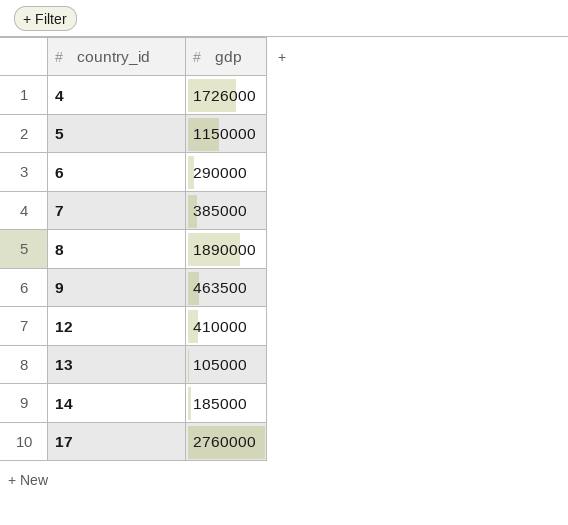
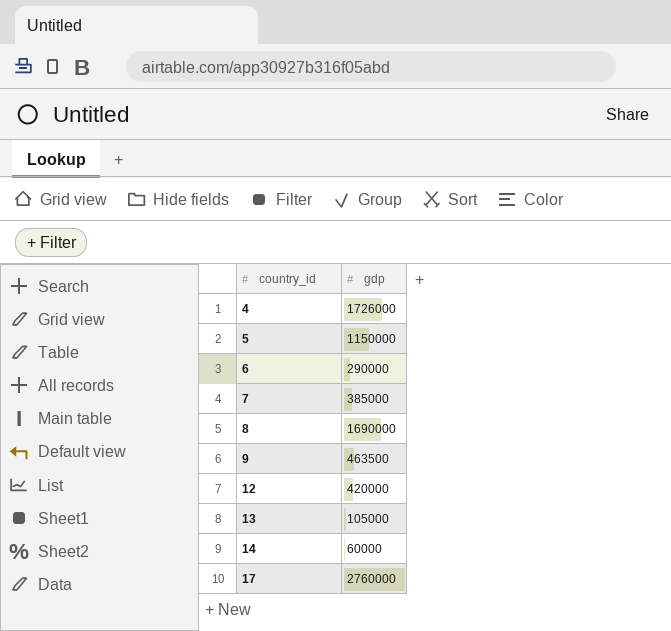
8 | gdp: 1890000 -> 1690000
12 | gdp: 410000 -> 420000
14 | gdp: 185000 -> 60000

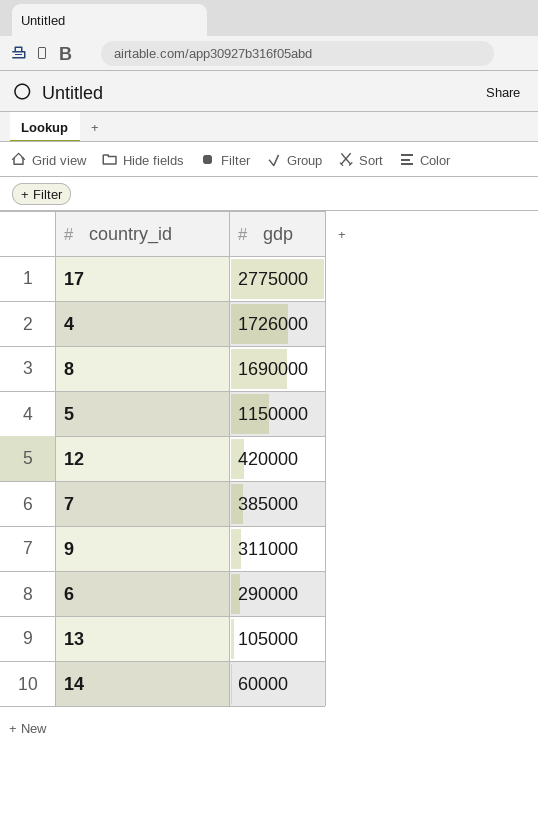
row order: country_id ascending -> gdp descending
17 | gdp: 2760000 -> 2775000
9 | gdp: 463500 -> 311000

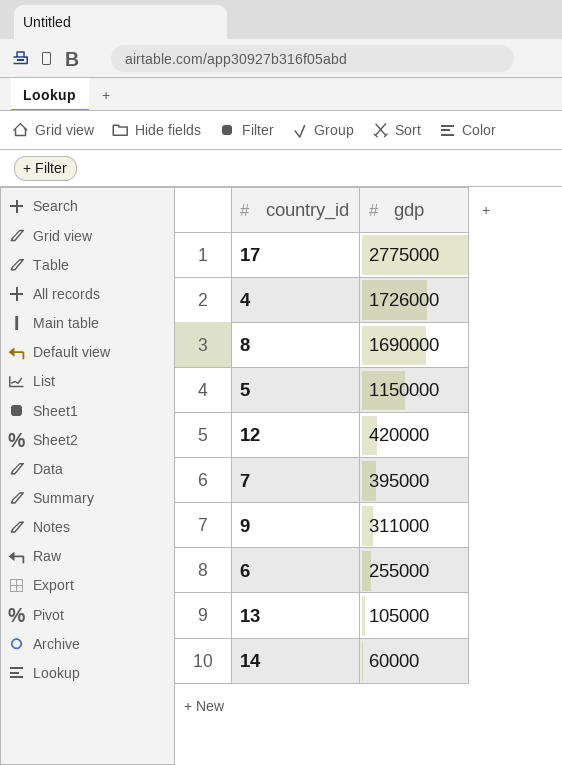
7 | gdp: 385000 -> 395000
6 | gdp: 290000 -> 255000

